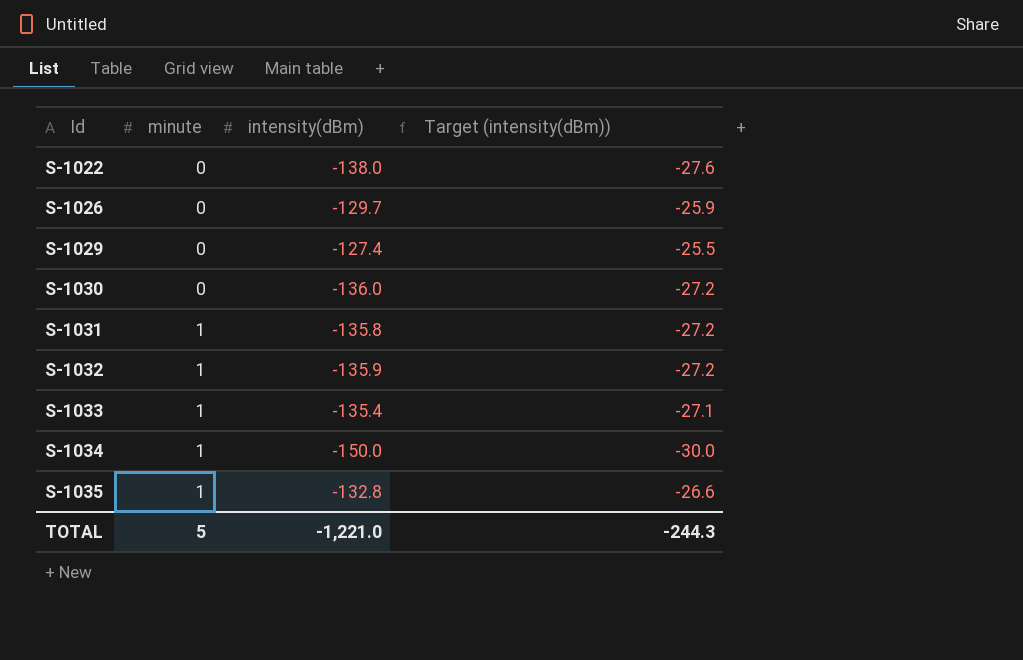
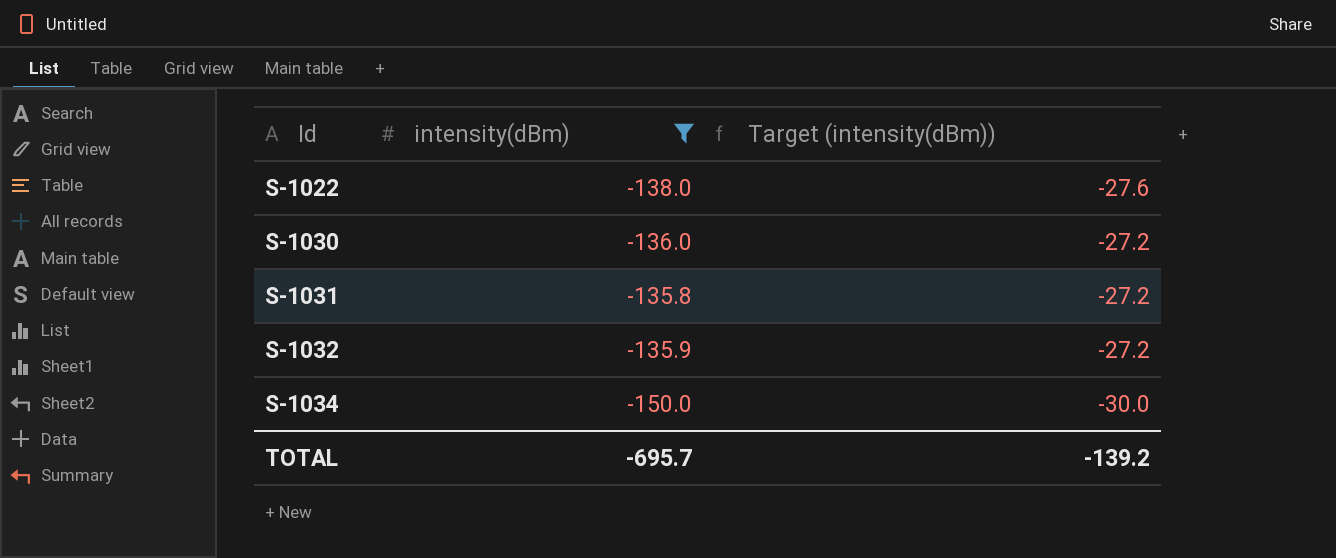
filter: none -> intensity(dBm) <= -135.8
column minute | position: 2 -> none
TOTAL | intensity(dBm): -1,221.0 -> -695.7
TOTAL | Target (intensity(dBm)): -244.3 -> -139.2

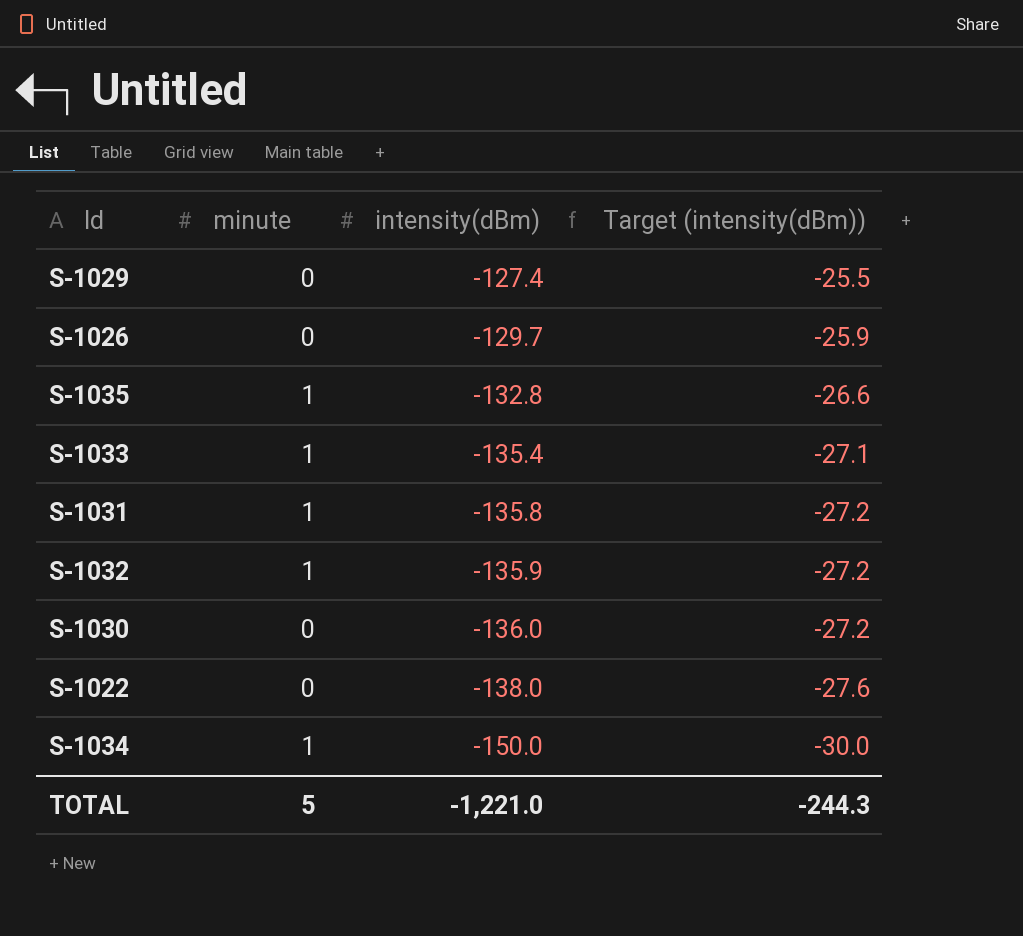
filter: intensity(dBm) <= -135.8 -> none
row order: Id ascending -> intensity(dBm) descending
column minute | position: none -> 2
TOTAL | intensity(dBm): -695.7 -> -1,221.0
TOTAL | Target (intensity(dBm)): -139.2 -> -244.3

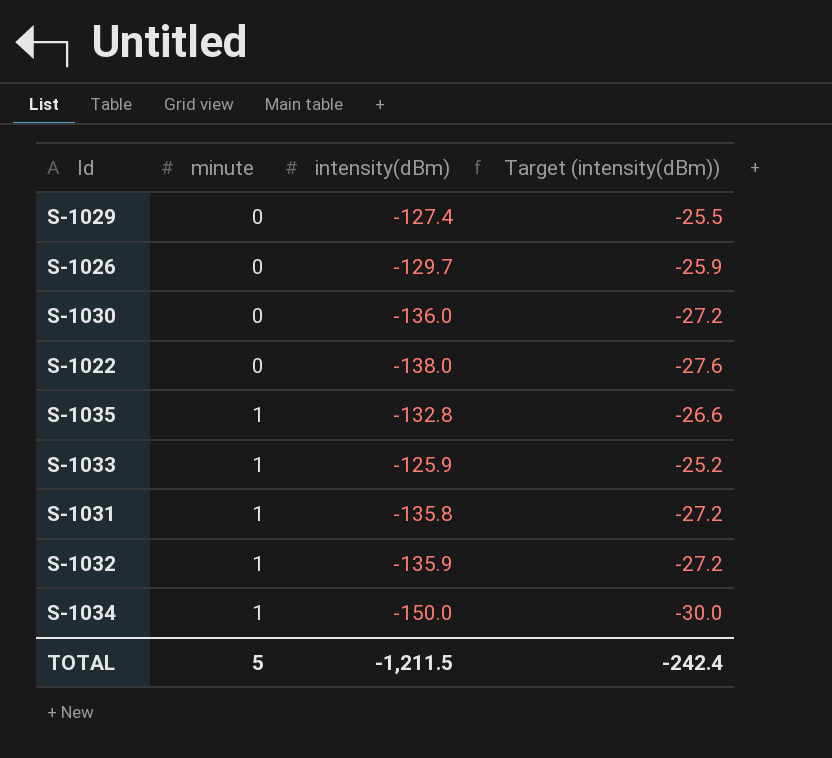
row order: intensity(dBm) descending -> minute ascending
S-1033 | intensity(dBm): -135.4 -> -125.9
S-1033 | Target (intensity(dBm)): -27.1 -> -25.2
TOTAL | intensity(dBm): -1,221.0 -> -1,211.5
TOTAL | Target (intensity(dBm)): -244.3 -> -242.4

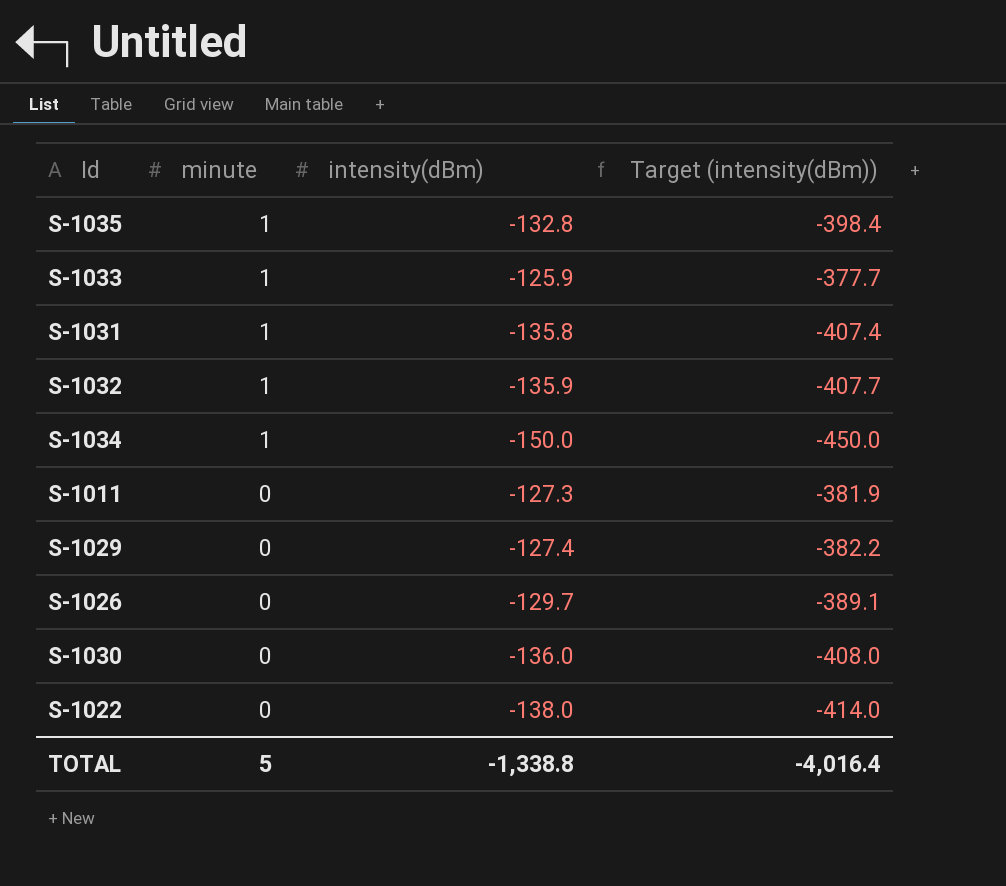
row order: minute ascending -> minute descending
column Target (intensity(dBm)) | formula: [intensity(dBm)] * 0.2 -> [intensity(dBm)] * 3
row S-1011: none -> 0 | -127.3 | -381.9
TOTAL | intensity(dBm): -1,211.5 -> -1,338.8
TOTAL | Target (intensity(dBm)): -242.4 -> -4,016.4

